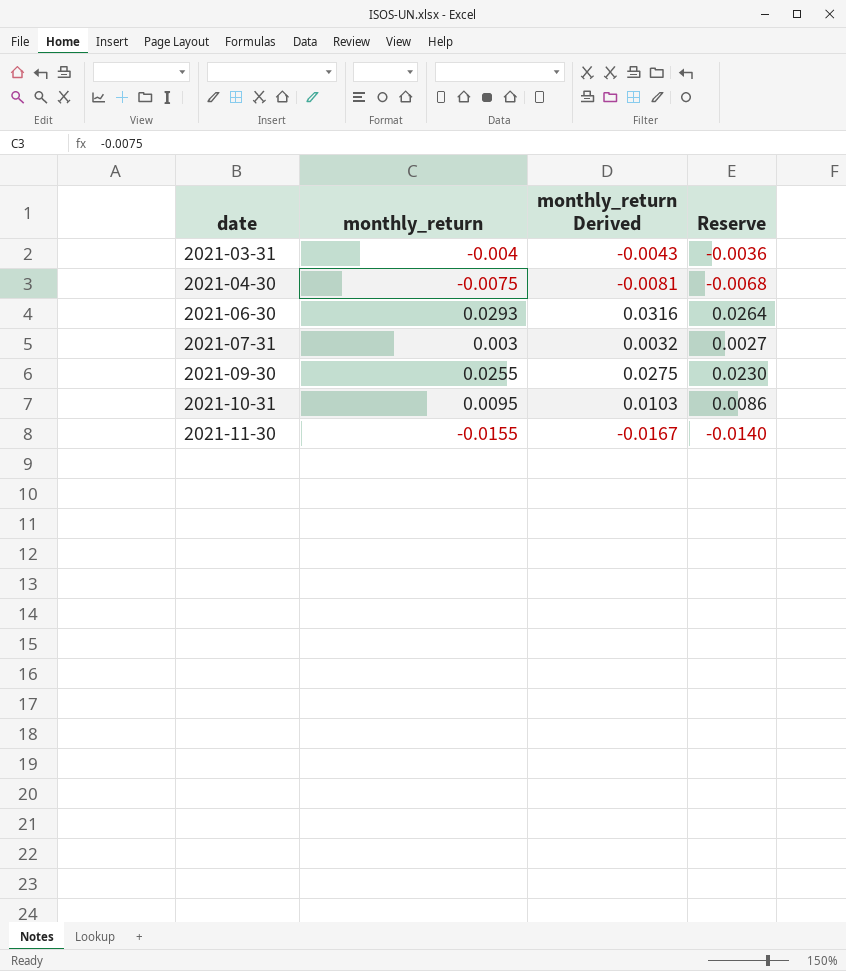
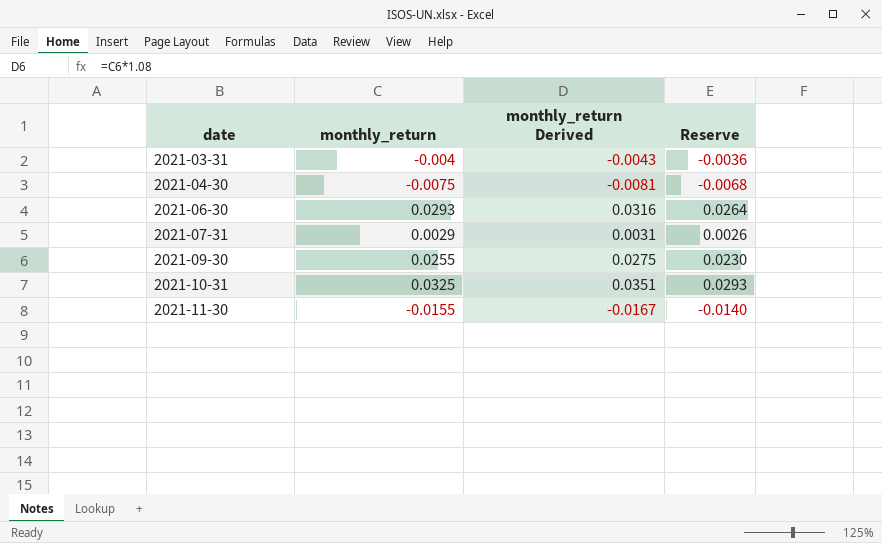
2021-07-31 | monthly_return: 0.003 -> 0.0029
2021-07-31 | monthly_return Derived: 0.0032 -> 0.0031
2021-07-31 | Reserve: 0.0027 -> 0.0026
2021-10-31 | monthly_return: 0.0095 -> 0.0325
2021-10-31 | monthly_return Derived: 0.0103 -> 0.0351
2021-10-31 | Reserve: 0.0086 -> 0.0293

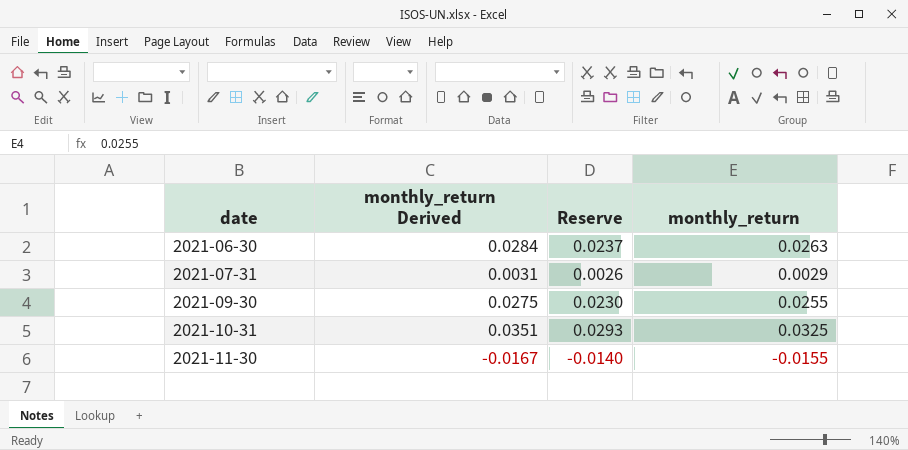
column monthly_return | position: 2 -> 4
row 2021-03-31: -0.004 | -0.0043 | -0.0036 -> none
row 2021-04-30: -0.0075 | -0.0081 | -0.0068 -> none
2021-06-30 | monthly_return Derived: 0.0316 -> 0.0284
2021-06-30 | Reserve: 0.0264 -> 0.0237
2021-06-30 | monthly_return: 0.0293 -> 0.0263

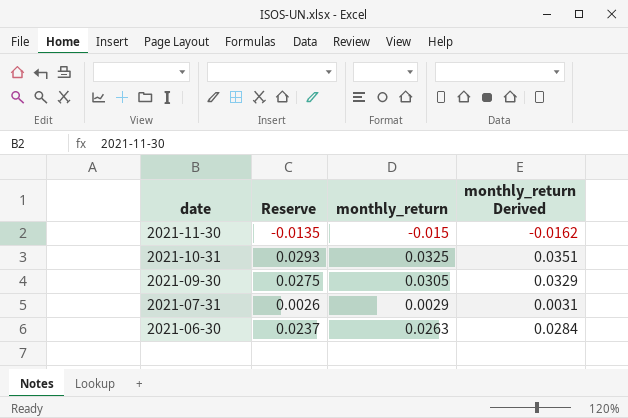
row order: date ascending -> date descending
column monthly_return Derived | position: 2 -> 4
2021-11-30 | Reserve: -0.0140 -> -0.0135
2021-11-30 | monthly_return: -0.0155 -> -0.015
2021-11-30 | monthly_return Derived: -0.0167 -> -0.0162
2021-09-30 | Reserve: 0.0230 -> 0.0275
2021-09-30 | monthly_return: 0.0255 -> 0.0305
2021-09-30 | monthly_return Derived: 0.0275 -> 0.0329

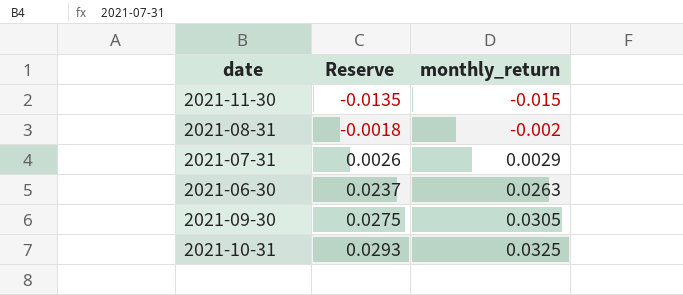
row order: date descending -> Reserve ascending
column monthly_return Derived | formula: [monthly_return] * 1.08 -> none
row 2021-08-31: none -> -0.0018 | -0.002

